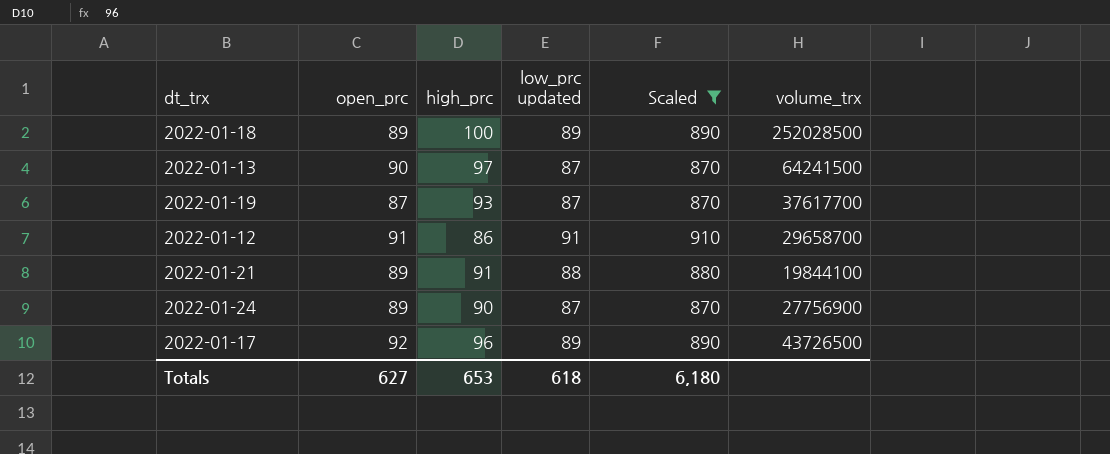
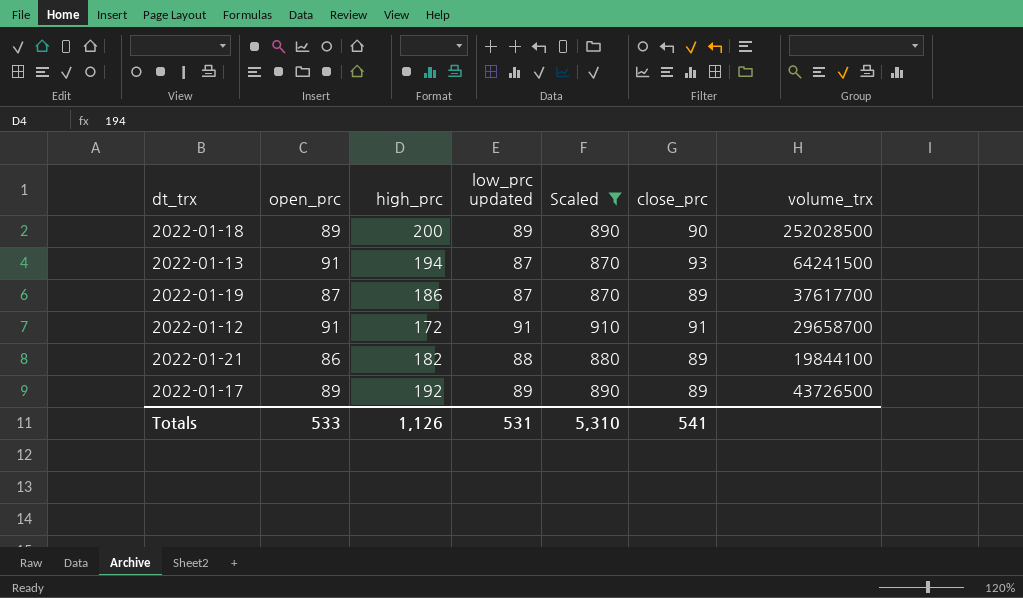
column close_prc | position: none -> 6
row 2022-01-24: 89 | 90 | 87 | 870 | 27756900 -> none
2022-01-18 | high_prc: 100 -> 200
2022-01-13 | open_prc: 90 -> 91
2022-01-13 | high_prc: 97 -> 194
2022-01-19 | high_prc: 93 -> 186
2022-01-12 | high_prc: 86 -> 172
2022-01-21 | open_prc: 89 -> 86
2022-01-21 | high_prc: 91 -> 182
2022-01-17 | open_prc: 92 -> 89
2022-01-17 | high_prc: 96 -> 192
Totals | open_prc: 627 -> 533
Totals | high_prc: 653 -> 1,126
Totals | low_prc updated: 618 -> 531
Totals | Scaled: 6,180 -> 5,310

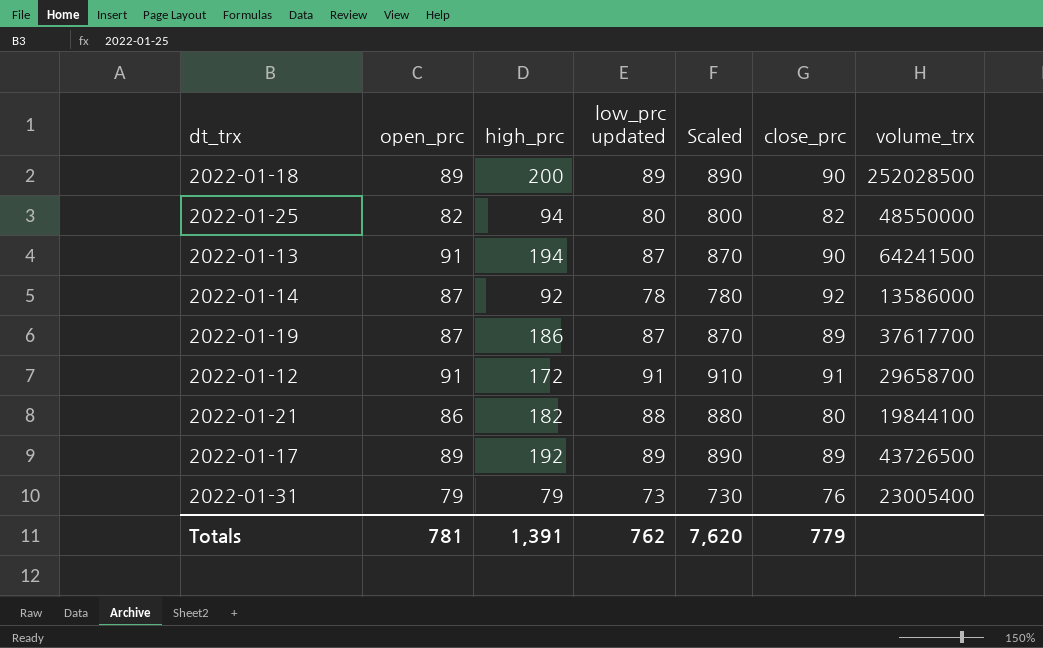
filter: Scaled >= 870 -> none
2022-01-13 | close_prc: 93 -> 90
2022-01-21 | close_prc: 89 -> 80
Totals | open_prc: 533 -> 781
Totals | high_prc: 1,126 -> 1,391
Totals | low_prc updated: 531 -> 762
Totals | Scaled: 5,310 -> 7,620
Totals | close_prc: 541 -> 779

